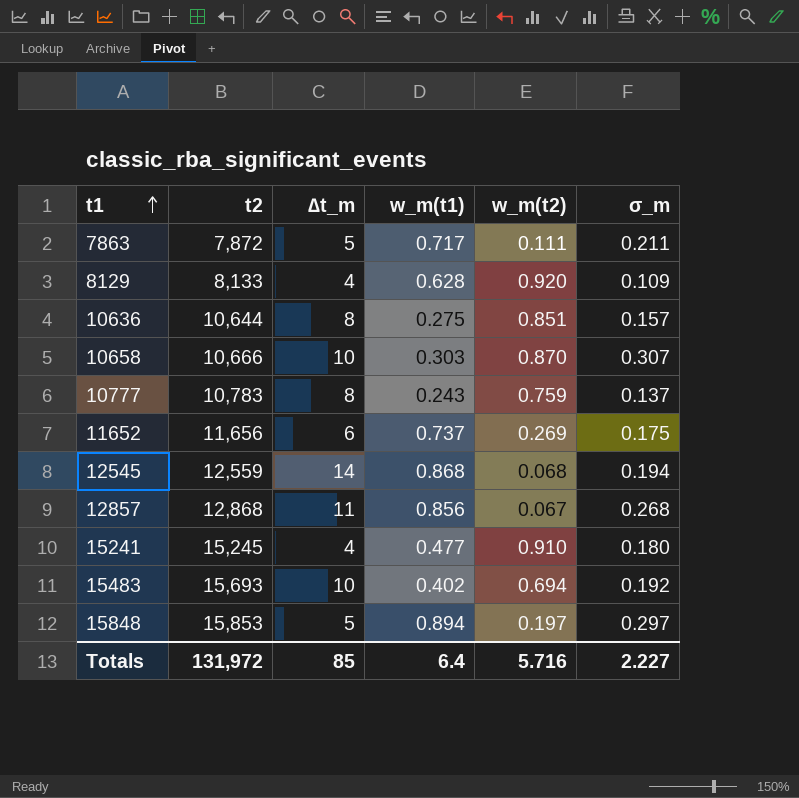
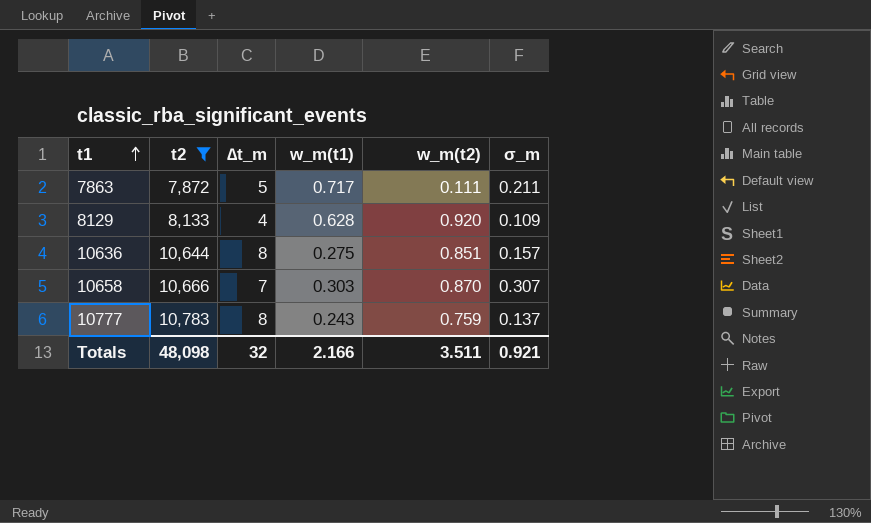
filter: none -> t2 <= 10,783
10658 | ∆t_m: 10 -> 7
Totals | t2: 131,972 -> 48,098
Totals | ∆t_m: 85 -> 32
Totals | w_m(t1): 6.4 -> 2.166
Totals | w_m(t2): 5.716 -> 3.511
Totals | σ_m: 2.227 -> 0.921

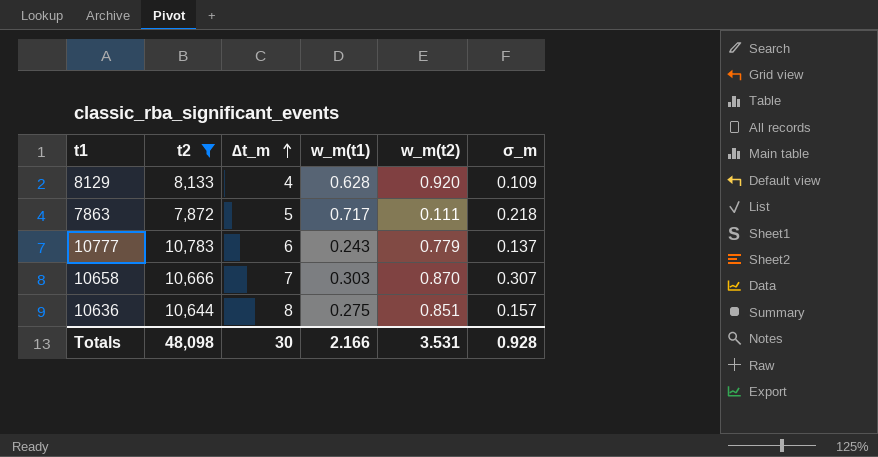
row order: t1 ascending -> ∆t_m ascending
7863 | σ_m: 0.211 -> 0.218
10777 | ∆t_m: 8 -> 6
10777 | w_m(t2): 0.759 -> 0.779
Totals | ∆t_m: 32 -> 30
Totals | w_m(t2): 3.511 -> 3.531
Totals | σ_m: 0.921 -> 0.928

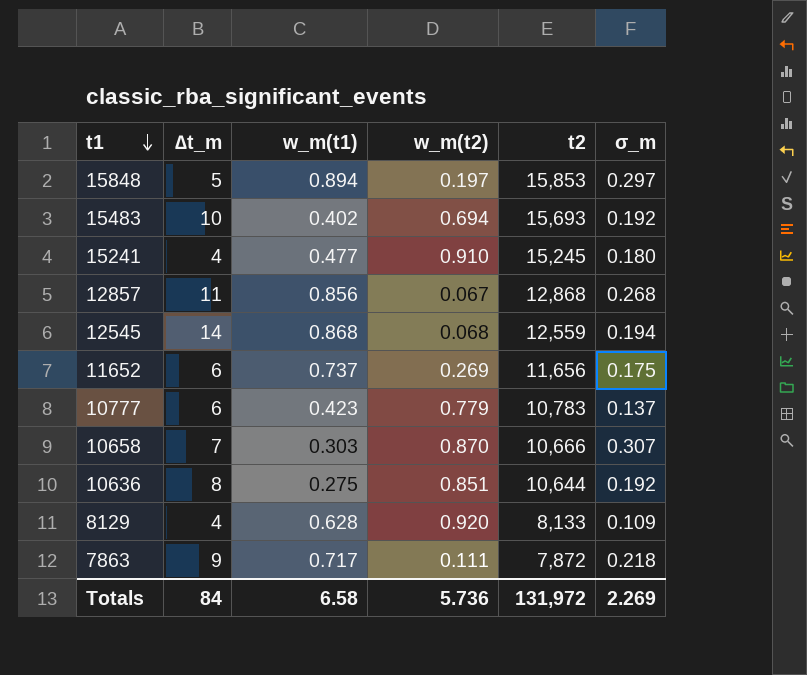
filter: t2 <= 10,783 -> none
row order: ∆t_m ascending -> t1 descending
column t2 | position: 2 -> 5
10777 | w_m(t1): 0.243 -> 0.423
10636 | σ_m: 0.157 -> 0.192
7863 | ∆t_m: 5 -> 9
Totals | ∆t_m: 30 -> 84
Totals | w_m(t1): 2.166 -> 6.58
Totals | w_m(t2): 3.531 -> 5.736
Totals | t2: 48,098 -> 131,972
Totals | σ_m: 0.928 -> 2.269

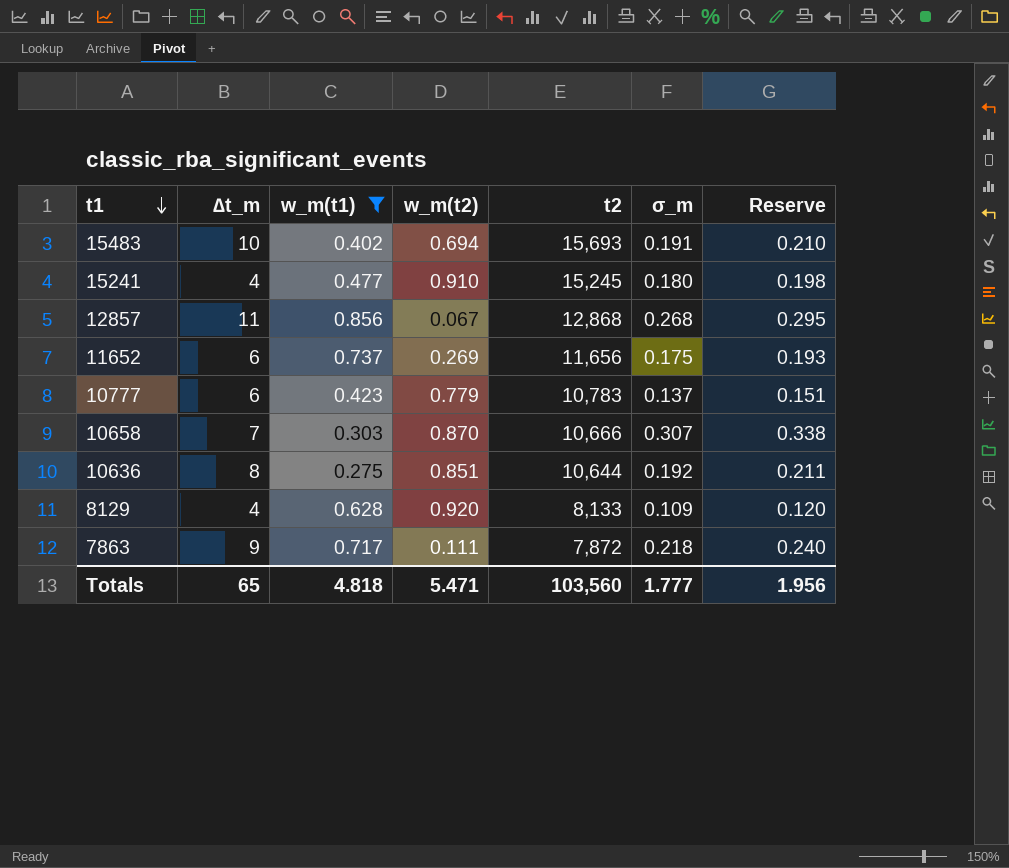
filter: none -> w_m(t1) <= 0.856
column Reserve | formula: none -> [σ_m] * 1.1
15483 | σ_m: 0.192 -> 0.191
Totals | ∆t_m: 84 -> 65
Totals | w_m(t1): 6.58 -> 4.818
Totals | w_m(t2): 5.736 -> 5.471
Totals | t2: 131,972 -> 103,560
Totals | σ_m: 2.269 -> 1.777

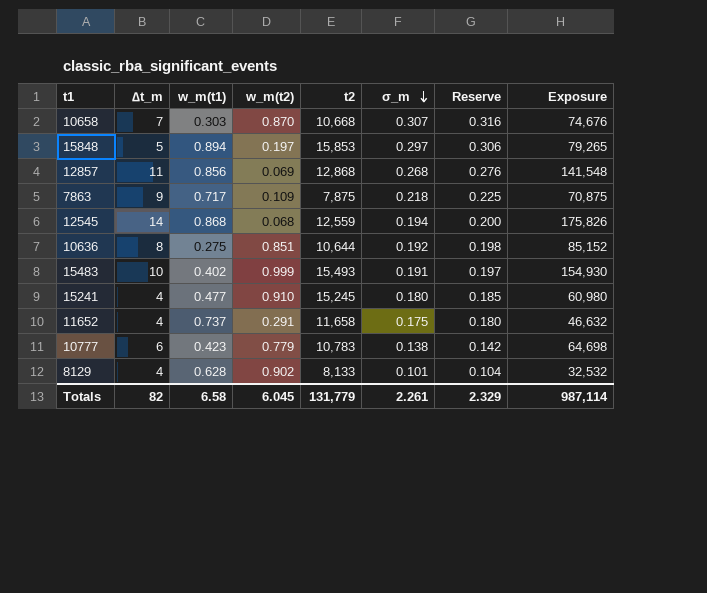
filter: w_m(t1) <= 0.856 -> none
row order: t1 descending -> σ_m descending
column Reserve | formula: [σ_m] * 1.1 -> [σ_m] * 1.03
column Exposure | formula: none -> [∆t_m] * [t2]
10658 | t2: 10,666 -> 10,668
12857 | w_m(t2): 0.067 -> 0.069
7863 | w_m(t2): 0.111 -> 0.109
7863 | t2: 7,872 -> 7,875
15483 | w_m(t2): 0.694 -> 0.999
15483 | t2: 15,693 -> 15,493
11652 | ∆t_m: 6 -> 4
11652 | w_m(t2): 0.269 -> 0.291
11652 | t2: 11,656 -> 11,658
10777 | σ_m: 0.137 -> 0.138
8129 | w_m(t2): 0.920 -> 0.902
8129 | σ_m: 0.109 -> 0.101
Totals | ∆t_m: 65 -> 82
Totals | w_m(t1): 4.818 -> 6.58
Totals | w_m(t2): 5.471 -> 6.045
Totals | t2: 103,560 -> 131,779
Totals | σ_m: 1.777 -> 2.261
Totals | Reserve: 1.956 -> 2.329

